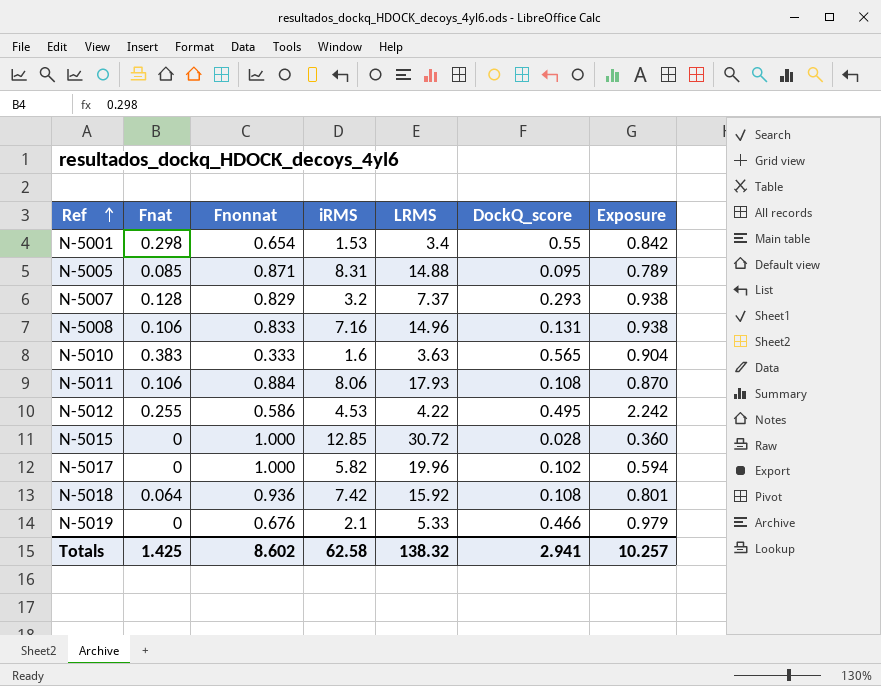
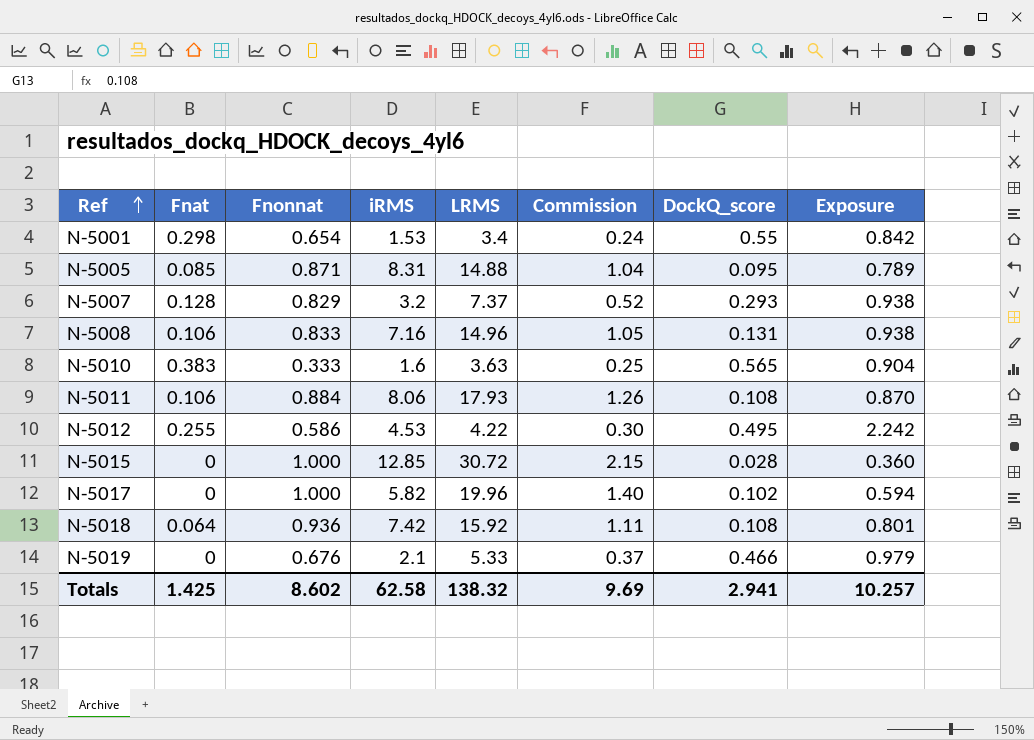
column Commission | formula: none -> [LRMS] * 0.07

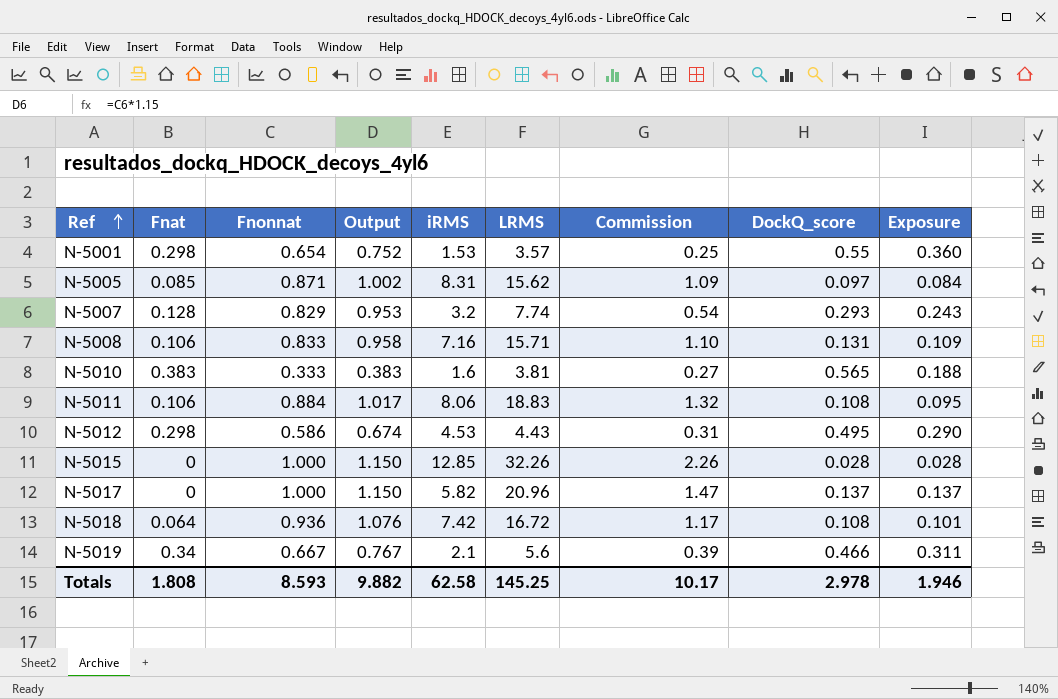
column Output | formula: none -> [Fnonnat] * 1.15
column Exposure | formula: [iRMS] * [DockQ_score] -> [Fnonnat] * [DockQ_score]
N-5001 | LRMS: 3.4 -> 3.57
N-5001 | Commission: 0.24 -> 0.25
N-5005 | LRMS: 14.88 -> 15.62
N-5005 | Commission: 1.04 -> 1.09
N-5005 | DockQ_score: 0.095 -> 0.097
N-5007 | LRMS: 7.37 -> 7.74
N-5007 | Commission: 0.52 -> 0.54
N-5008 | LRMS: 14.96 -> 15.71
N-5008 | Commission: 1.05 -> 1.10
N-5010 | LRMS: 3.63 -> 3.81
N-5010 | Commission: 0.25 -> 0.27
N-5011 | LRMS: 17.93 -> 18.83
N-5011 | Commission: 1.26 -> 1.32
N-5012 | Fnat: 0.255 -> 0.298
N-5012 | LRMS: 4.22 -> 4.43
N-5012 | Commission: 0.30 -> 0.31
N-5015 | LRMS: 30.72 -> 32.26
N-5015 | Commission: 2.15 -> 2.26
N-5017 | LRMS: 19.96 -> 20.96
N-5017 | Commission: 1.40 -> 1.47
N-5017 | DockQ_score: 0.102 -> 0.137
N-5018 | LRMS: 15.92 -> 16.72
N-5018 | Commission: 1.11 -> 1.17
N-5019 | Fnat: 0 -> 0.34
N-5019 | Fnonnat: 0.676 -> 0.667
N-5019 | LRMS: 5.33 -> 5.6
N-5019 | Commission: 0.37 -> 0.39
Totals | Fnat: 1.425 -> 1.808
Totals | Fnonnat: 8.602 -> 8.593
Totals | LRMS: 138.32 -> 145.25
Totals | Commission: 9.69 -> 10.17
Totals | DockQ_score: 2.941 -> 2.978
Totals | Exposure: 10.257 -> 1.946

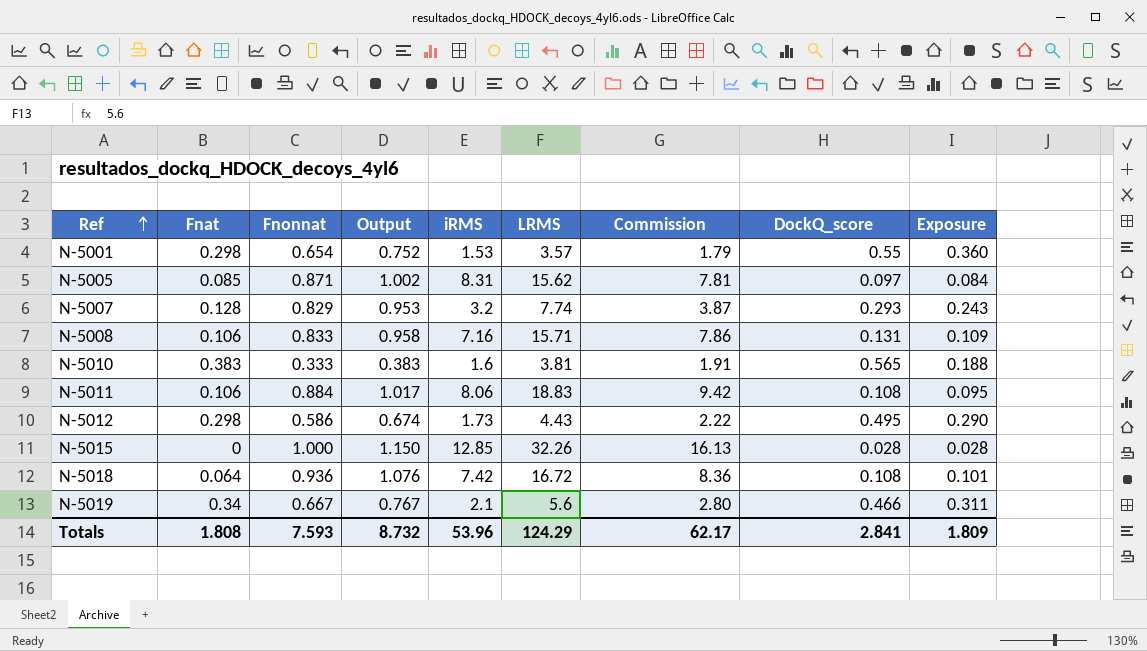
column Commission | formula: [LRMS] * 0.07 -> [LRMS] * 0.5
row N-5017: 0 | 1.000 | 1.150 | 5.82 | 20.96 | 1.47 | 0.137 | 0.137 -> none
N-5012 | iRMS: 4.53 -> 1.73
Totals | Fnonnat: 8.593 -> 7.593
Totals | Output: 9.882 -> 8.732
Totals | iRMS: 62.58 -> 53.96
Totals | LRMS: 145.25 -> 124.29
Totals | Commission: 10.17 -> 62.17
Totals | DockQ_score: 2.978 -> 2.841
Totals | Exposure: 1.946 -> 1.809

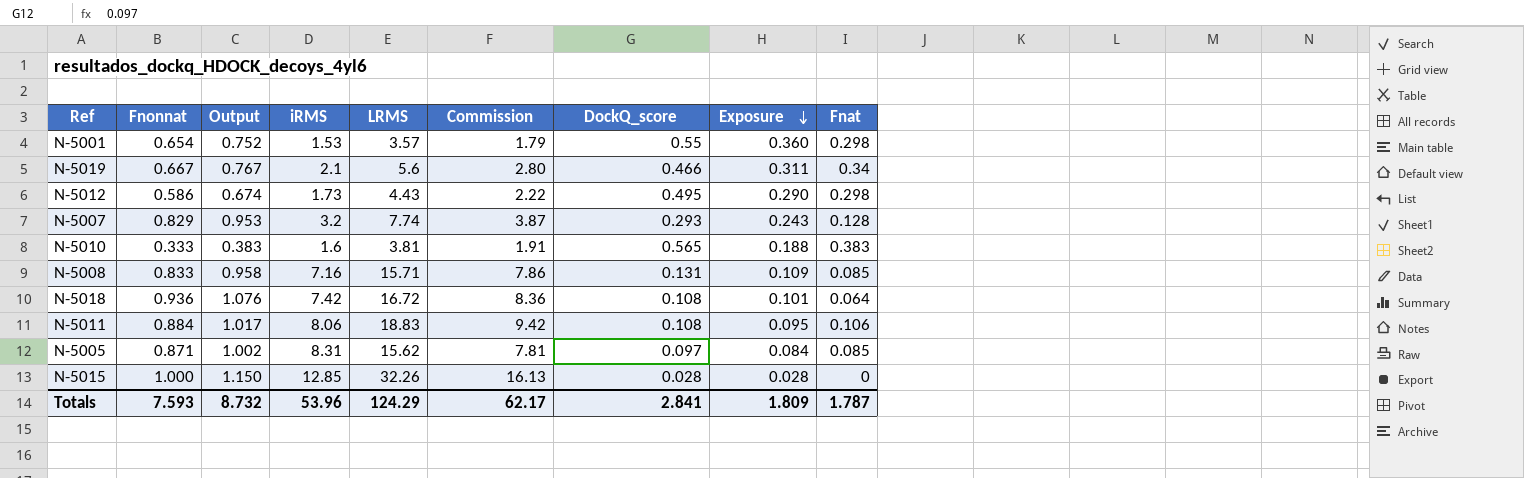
row order: Ref ascending -> Exposure descending
column Fnat | position: 2 -> 9
N-5008 | Fnat: 0.106 -> 0.085
Totals | Fnat: 1.808 -> 1.787

